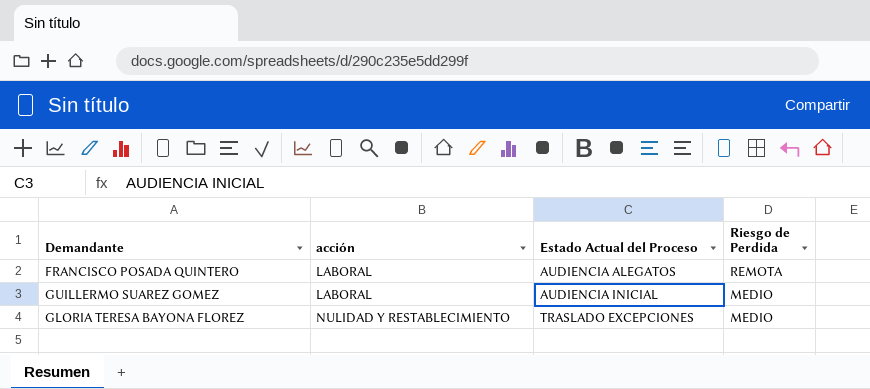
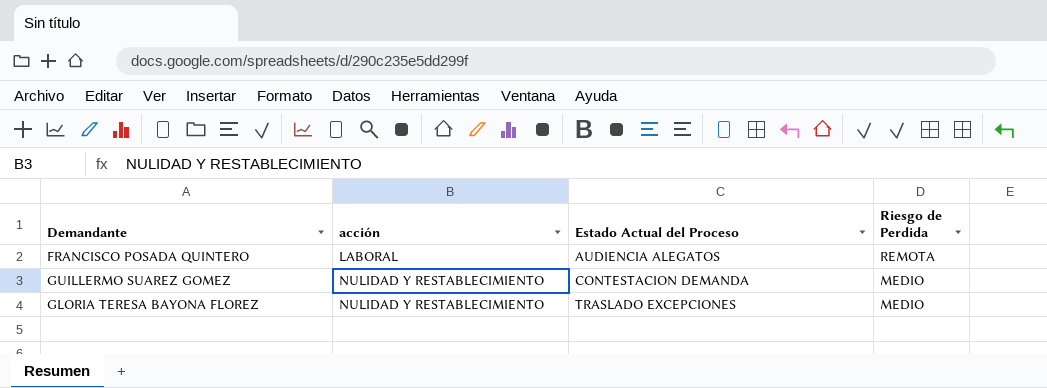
GUILLERMO SUAREZ GOMEZ | acción: LABORAL -> NULIDAD Y RESTABLECIMIENTO
GUILLERMO SUAREZ GOMEZ | Estado Actual del Proceso: AUDIENCIA INICIAL -> CONTESTACION DEMANDA

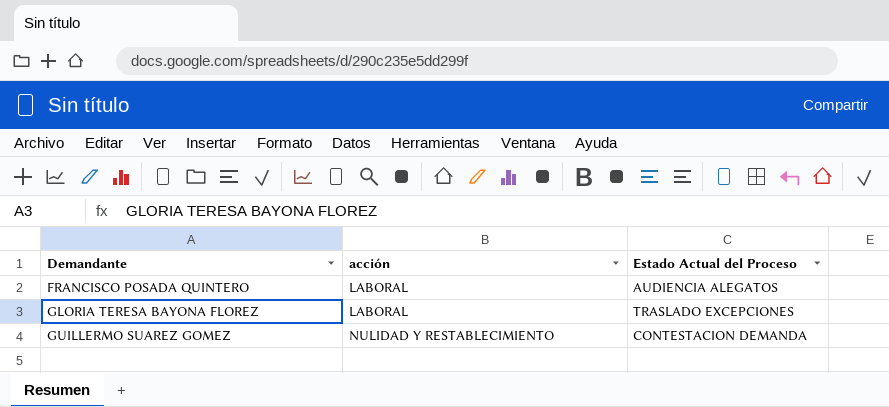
row order: acción ascending -> Demandante ascending
column Riesgo de Perdida | position: 4 -> none
GLORIA TERESA BAYONA FLOREZ | acción: NULIDAD Y RESTABLECIMIENTO -> LABORAL

